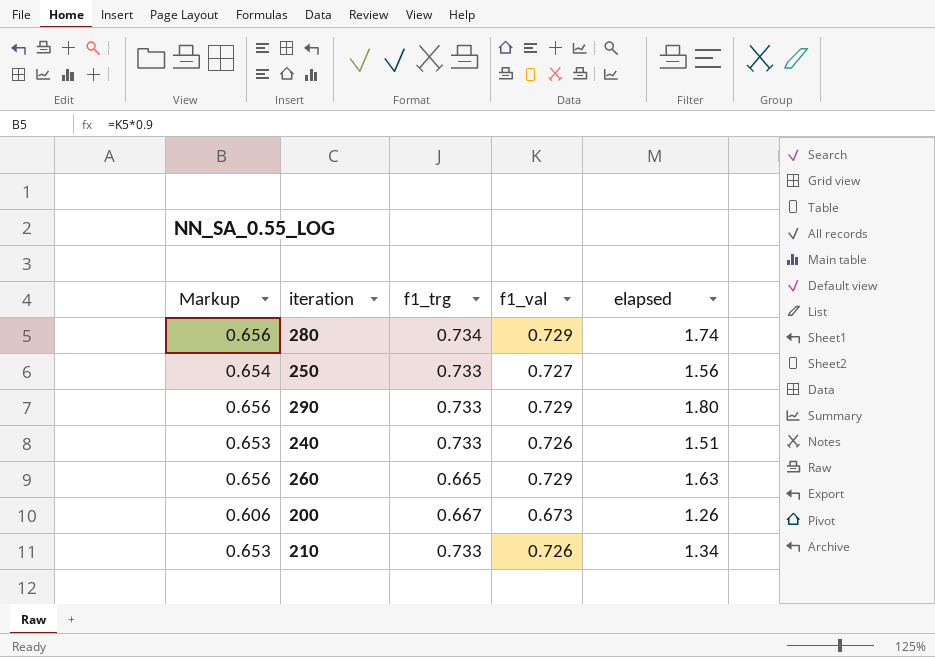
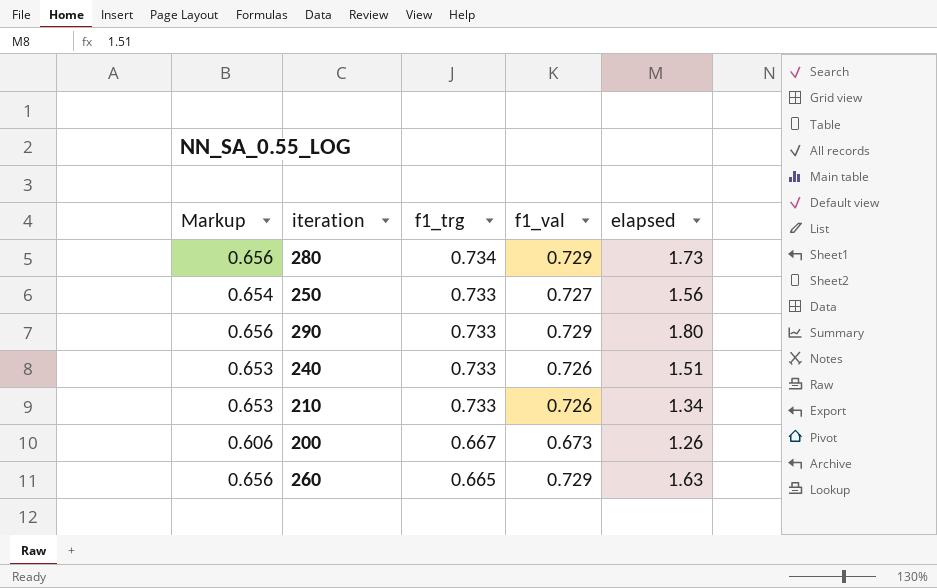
row order: none -> f1_trg descending
280 | elapsed: 1.74 -> 1.73

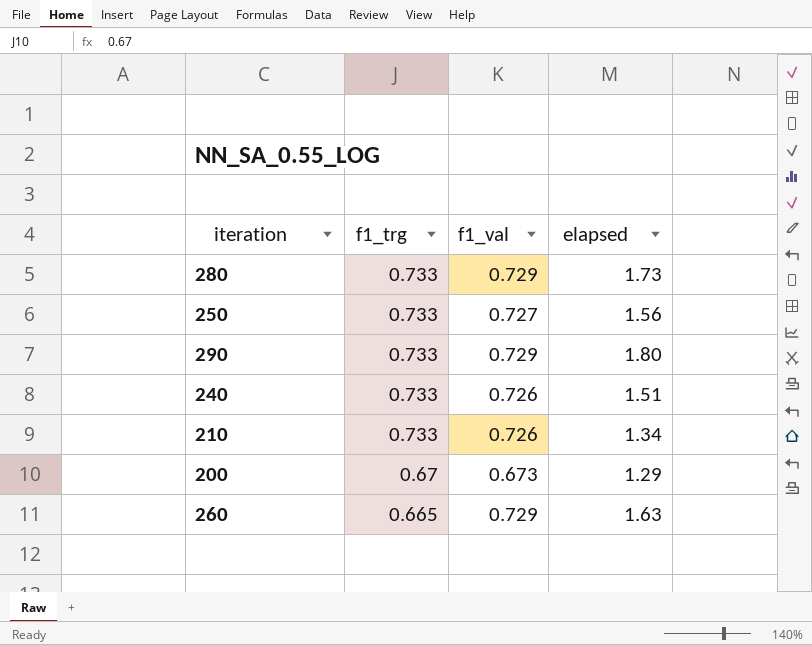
column Markup | formula: [f1_val] * 0.9 -> none
280 | f1_trg: 0.734 -> 0.733
200 | f1_trg: 0.667 -> 0.67
200 | elapsed: 1.26 -> 1.29

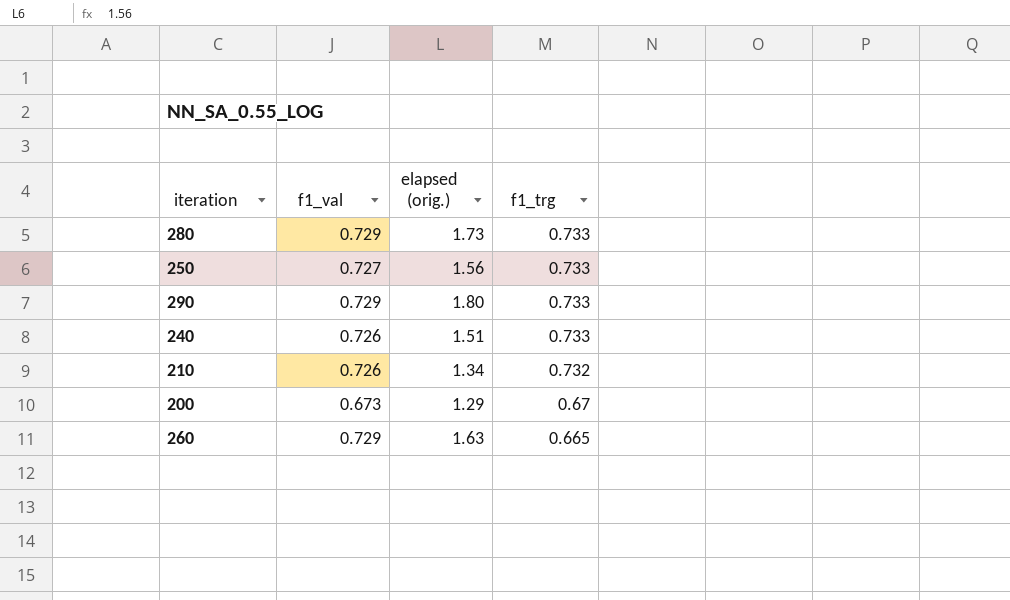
column name: elapsed -> elapsed (orig.)
column f1_trg | position: 2 -> 4
210 | f1_trg: 0.733 -> 0.732

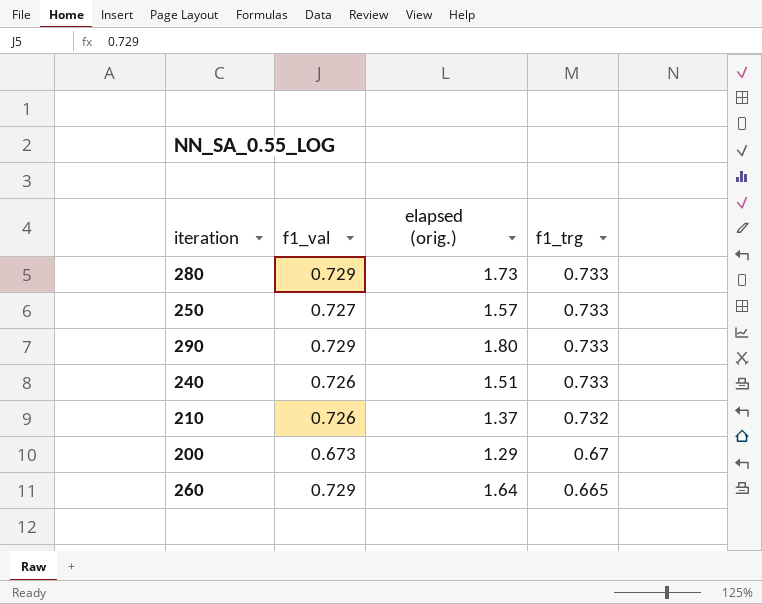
250 | elapsed (orig.): 1.56 -> 1.57
210 | elapsed (orig.): 1.34 -> 1.37
260 | elapsed (orig.): 1.63 -> 1.64

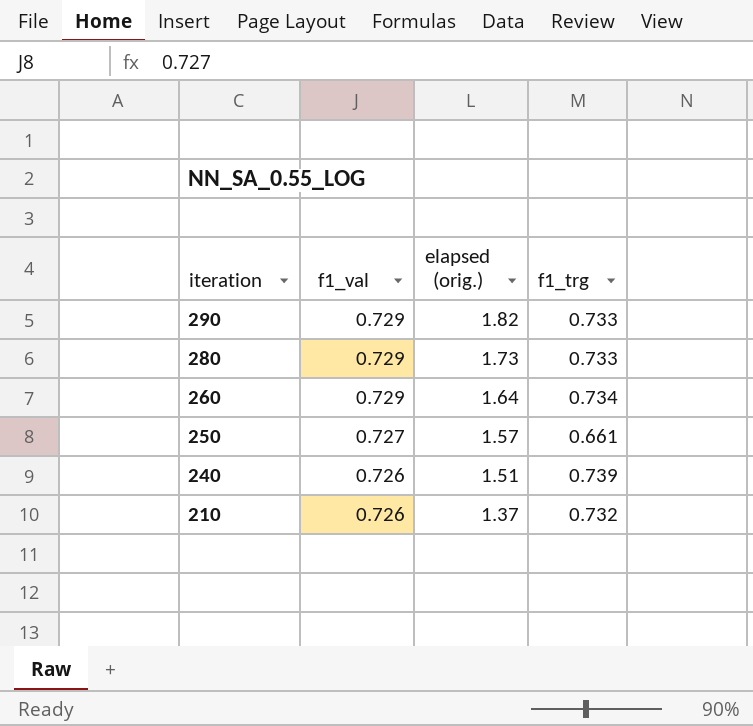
row order: f1_trg descending -> iteration descending
row 200: 0.673 | 1.29 | 0.67 -> none
290 | elapsed (orig.): 1.80 -> 1.82
260 | f1_trg: 0.665 -> 0.734
250 | f1_trg: 0.733 -> 0.661
240 | f1_trg: 0.733 -> 0.739

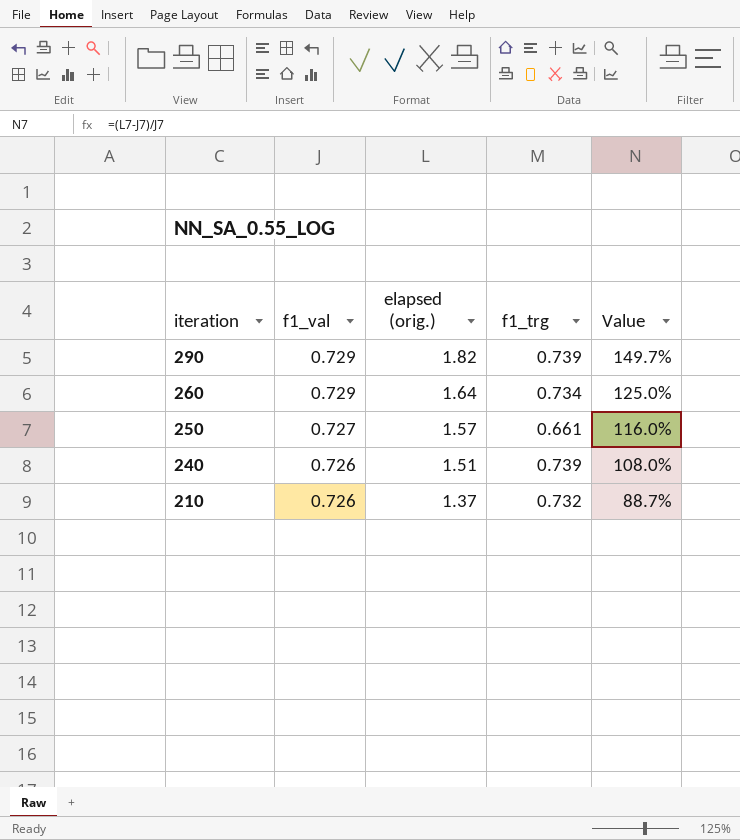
column Value | formula: none -> ([elapsed (orig.)] - [f1_val]) / [f1_val]
row 280: 0.729 | 1.73 | 0.733 -> none
290 | f1_trg: 0.733 -> 0.739

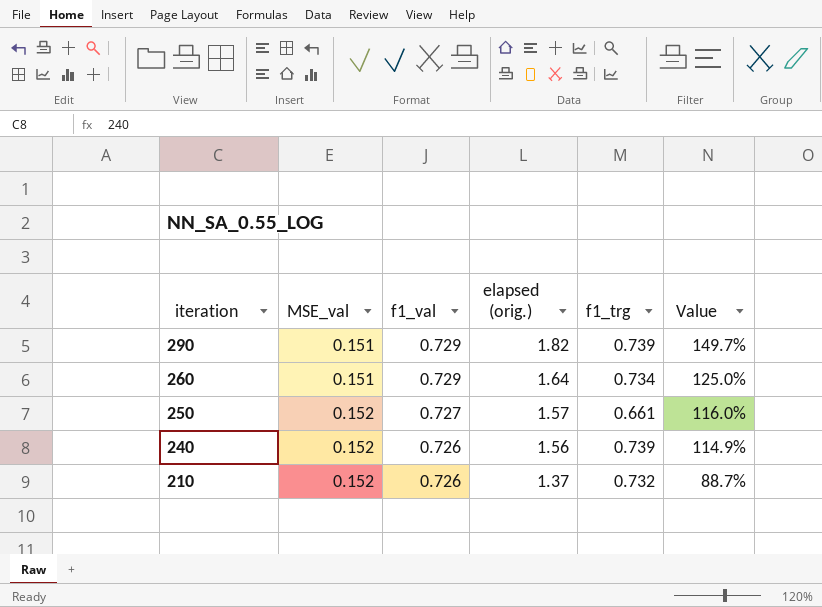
column MSE_val | position: none -> 2
240 | elapsed (orig.): 1.51 -> 1.56
240 | Value: 108.0% -> 114.9%

